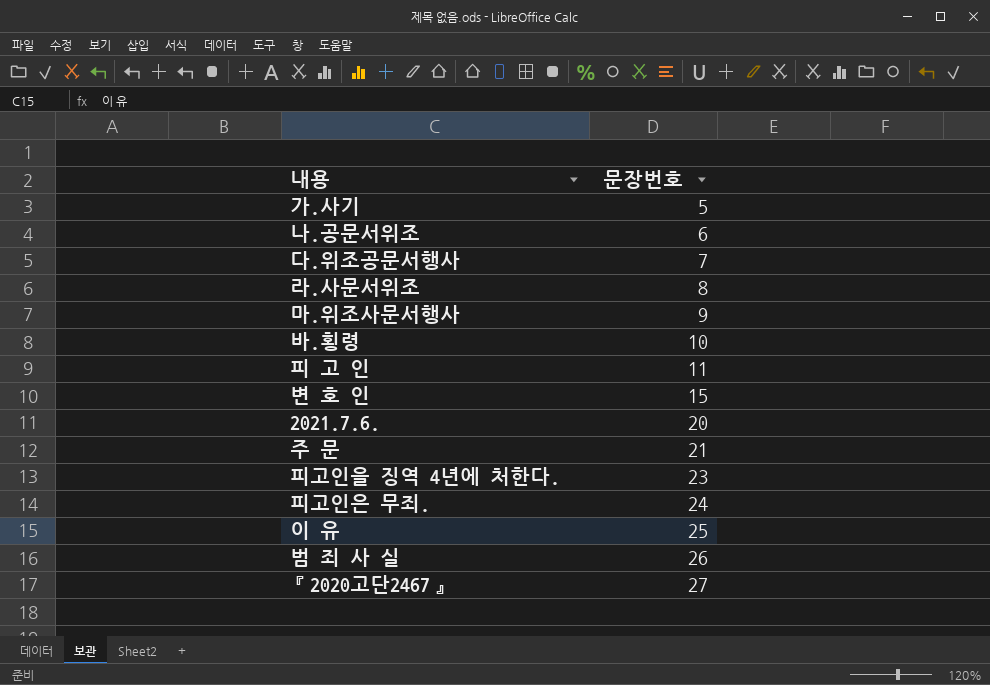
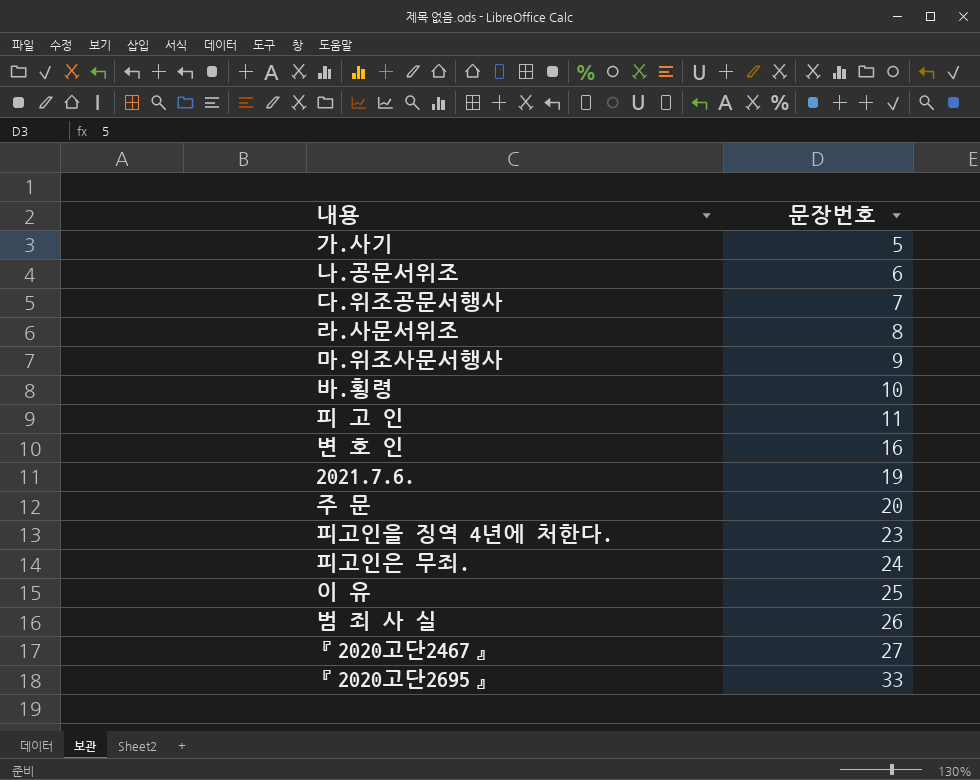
변 호 인 | 문장번호: 15 -> 16
2021.7.6. | 문장번호: 20 -> 19
주 문 | 문장번호: 21 -> 20
row 『2020고단2695』: none -> 33

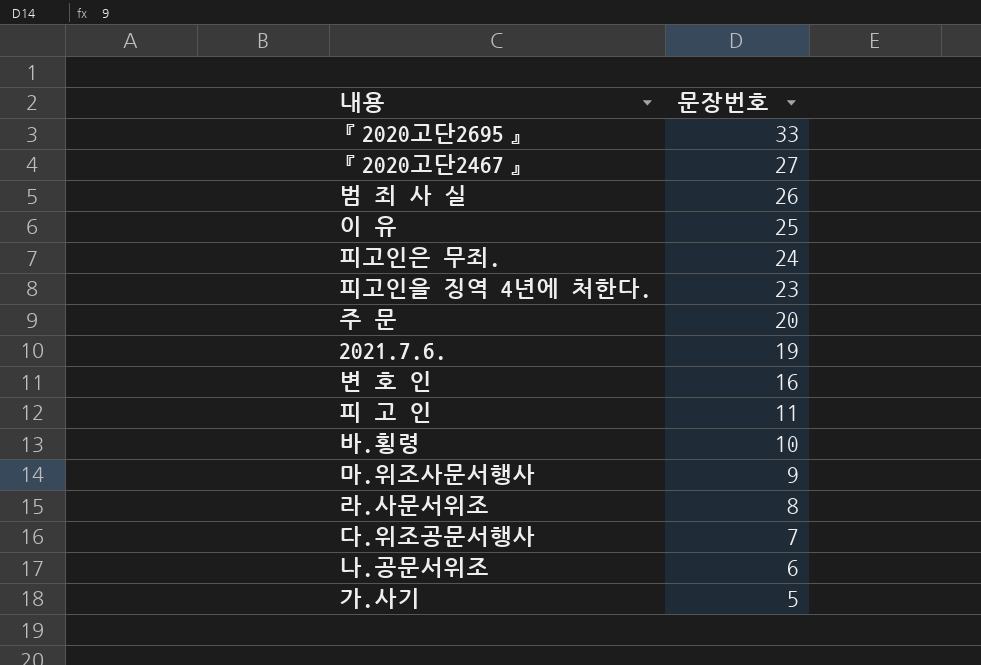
row order: 문장번호 ascending -> 문장번호 descending

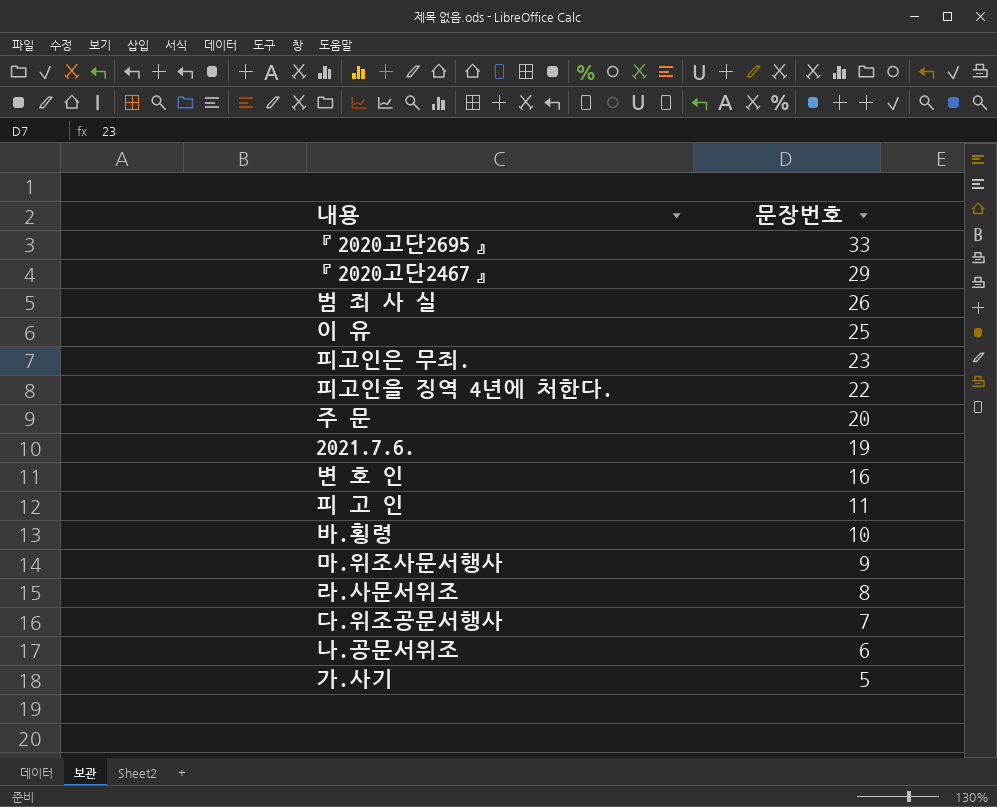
『2020고단2467』 | 문장번호: 27 -> 29
피고인은 무죄. | 문장번호: 24 -> 23
피고인을 징역 4년에 처한다. | 문장번호: 23 -> 22

